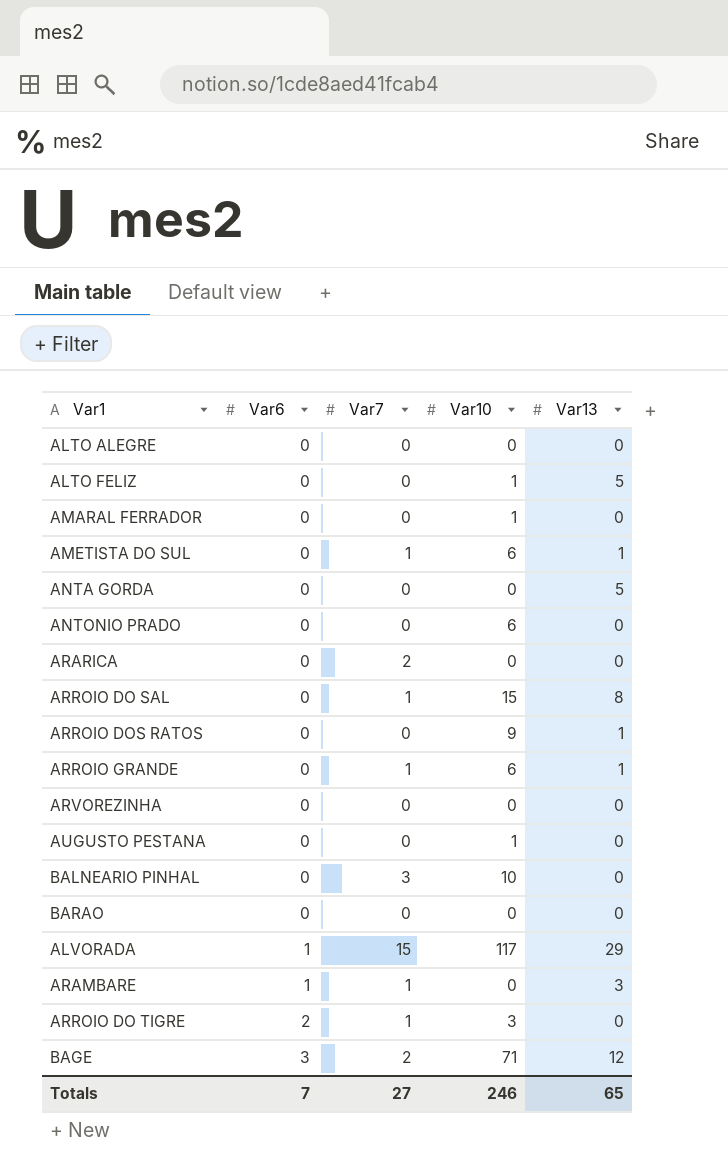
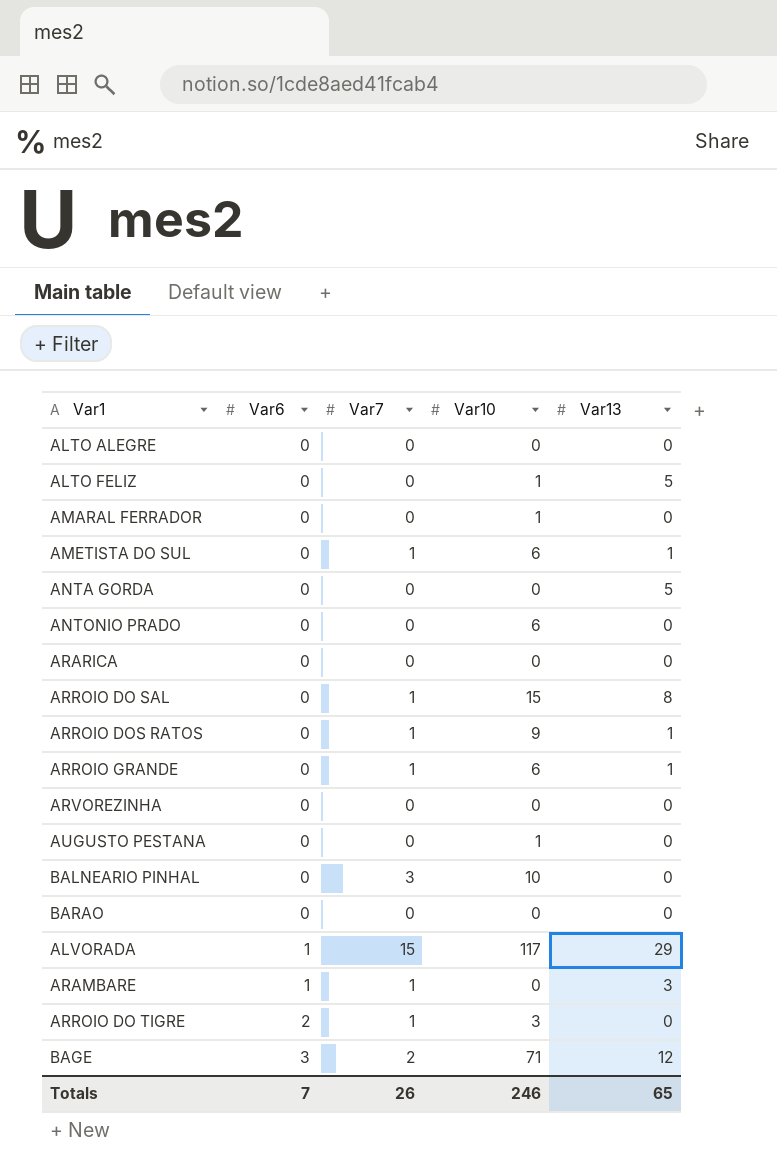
ARARICA | Var7: 2 -> 0
ARROIO DOS RATOS | Var7: 0 -> 1
Totals | Var7: 27 -> 26

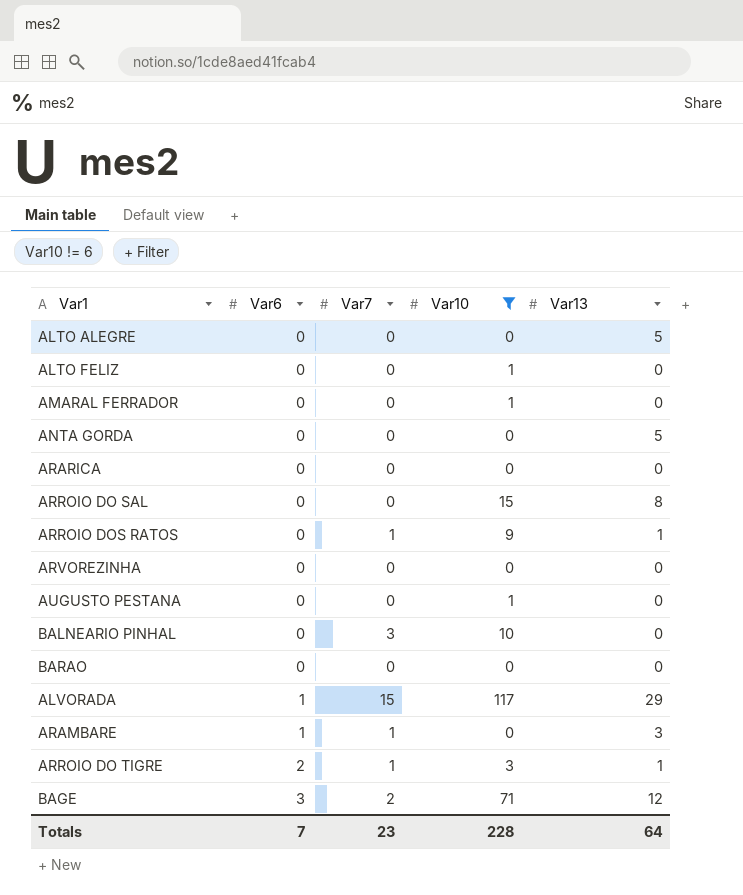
filter: none -> Var10 != 6
ALTO ALEGRE | Var13: 0 -> 5
ALTO FELIZ | Var13: 5 -> 0
ARROIO DO SAL | Var7: 1 -> 0
ARROIO DO TIGRE | Var13: 0 -> 1
Totals | Var7: 26 -> 23
Totals | Var10: 246 -> 228
Totals | Var13: 65 -> 64

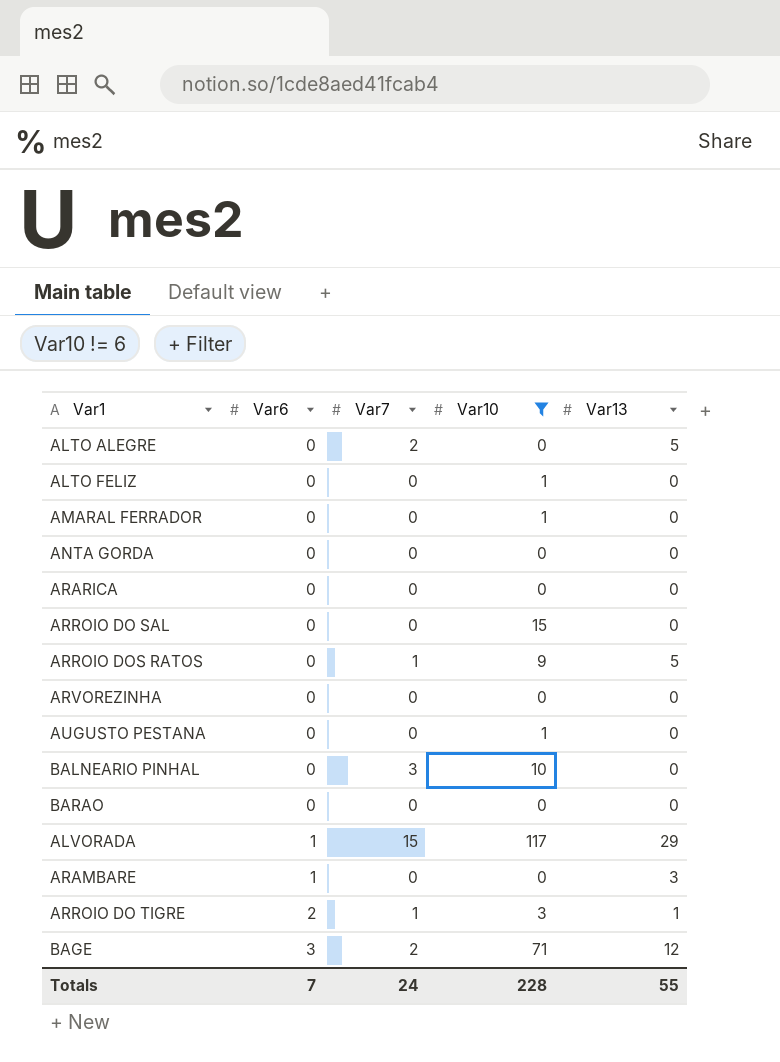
ALTO ALEGRE | Var7: 0 -> 2
ANTA GORDA | Var13: 5 -> 0
ARROIO DO SAL | Var13: 8 -> 0
ARROIO DOS RATOS | Var13: 1 -> 5
ARAMBARE | Var7: 1 -> 0
Totals | Var7: 23 -> 24
Totals | Var13: 64 -> 55

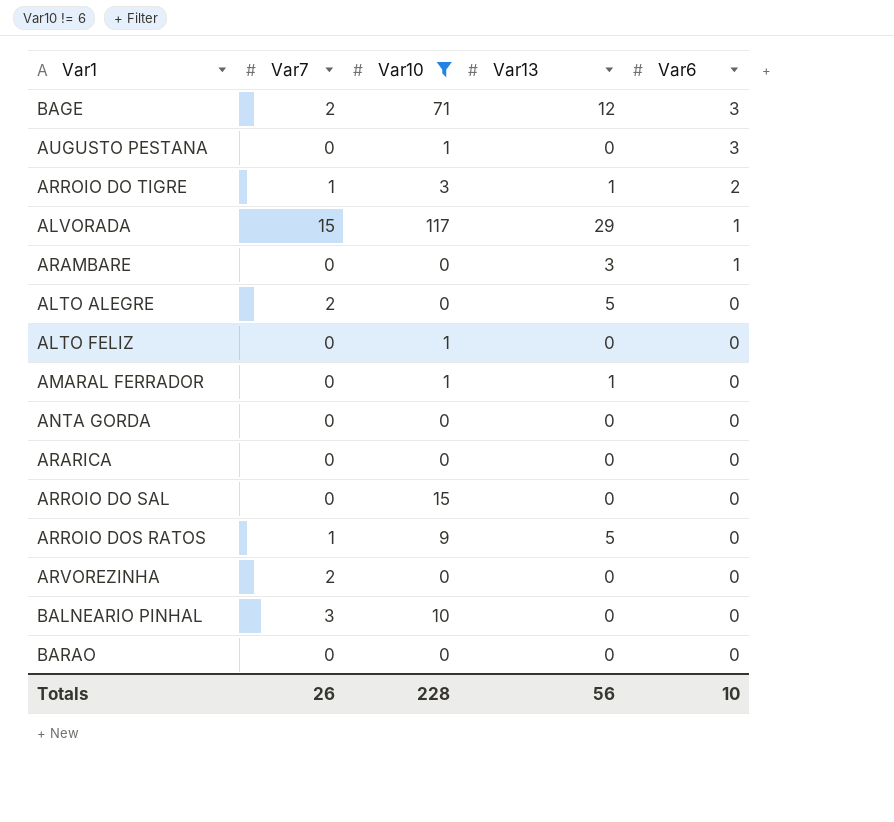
row order: Var6 ascending -> Var6 descending
column Var6 | position: 2 -> 5
AUGUSTO PESTANA | Var6: 0 -> 3
AMARAL FERRADOR | Var13: 0 -> 1
ARVOREZINHA | Var7: 0 -> 2
Totals | Var7: 24 -> 26
Totals | Var13: 55 -> 56
Totals | Var6: 7 -> 10

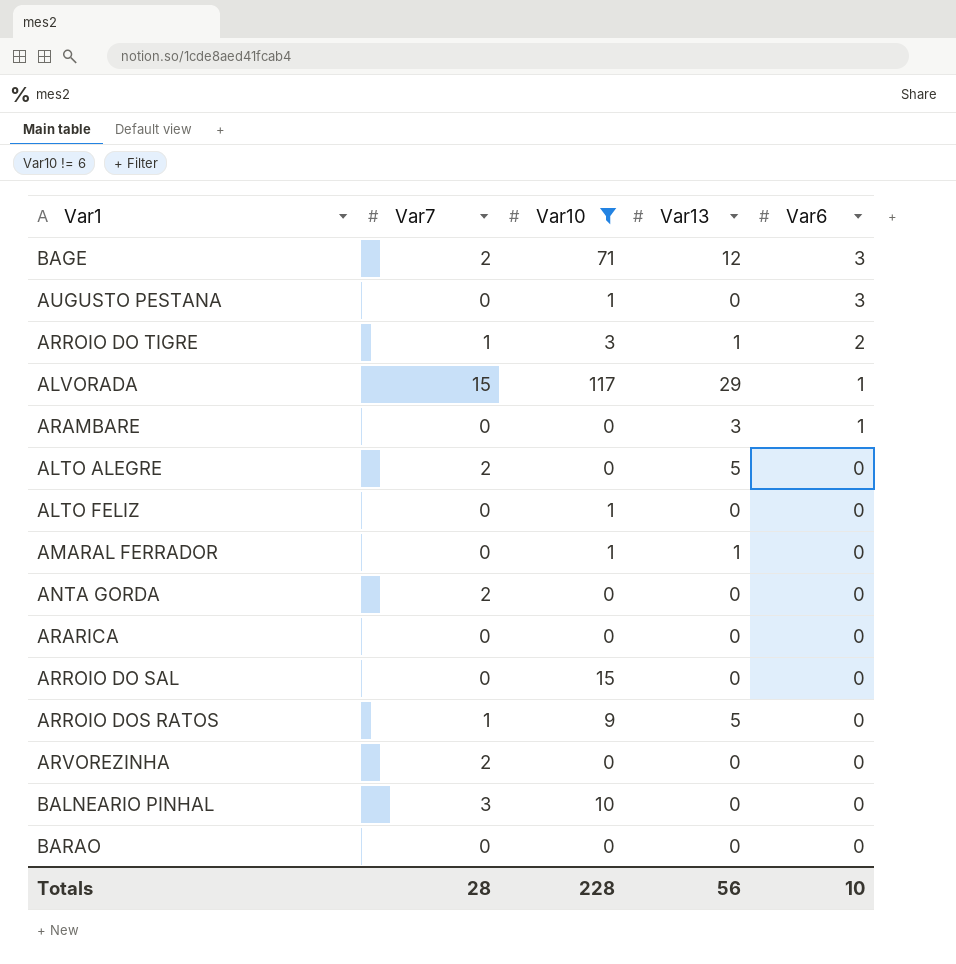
ANTA GORDA | Var7: 0 -> 2
Totals | Var7: 26 -> 28

